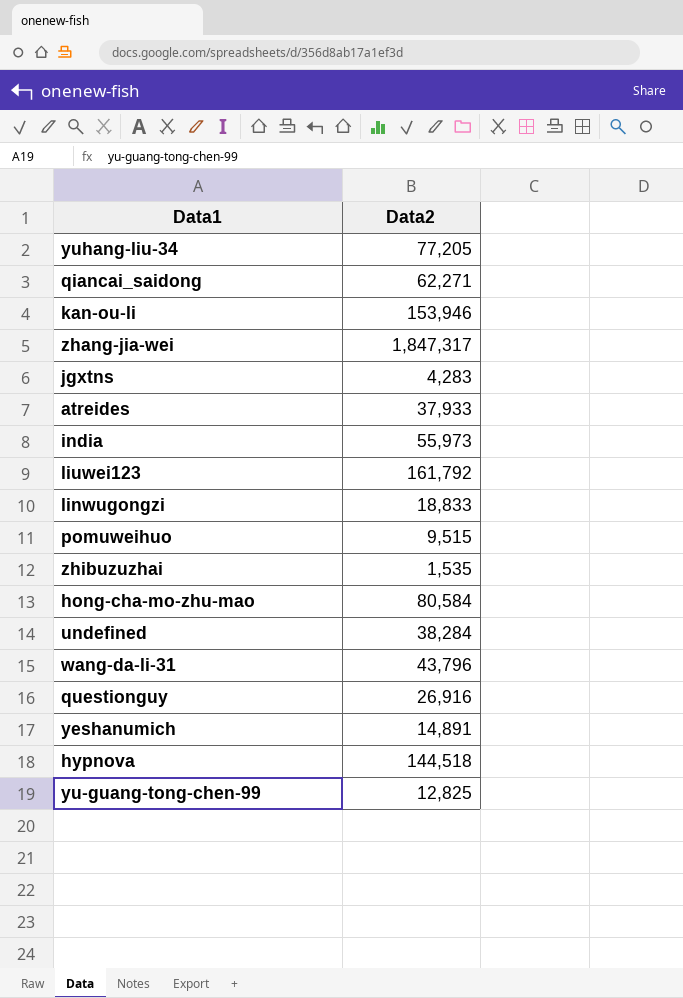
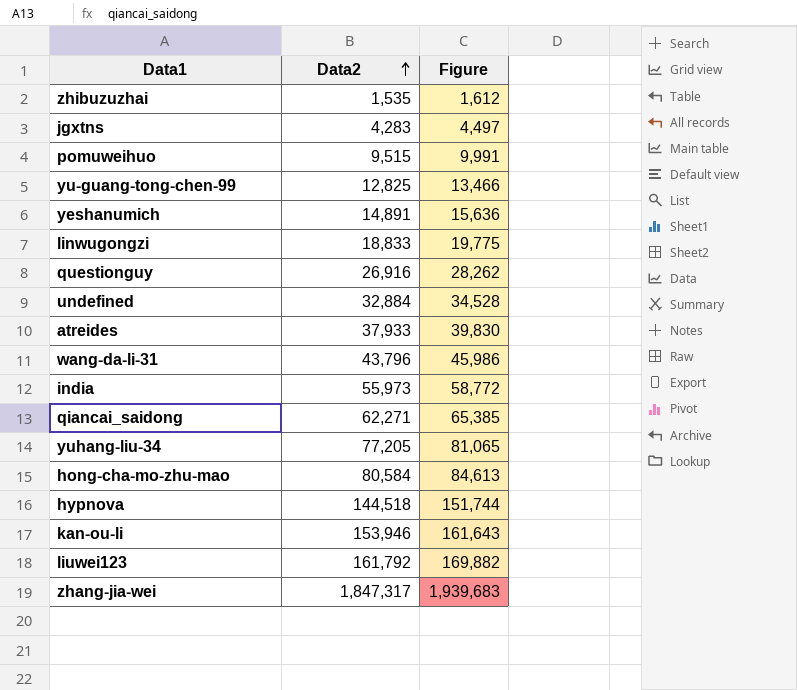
row order: none -> Data2 ascending
column Figure | formula: none -> [Data2] * 1.05
undefined | Data2: 38,284 -> 32,884

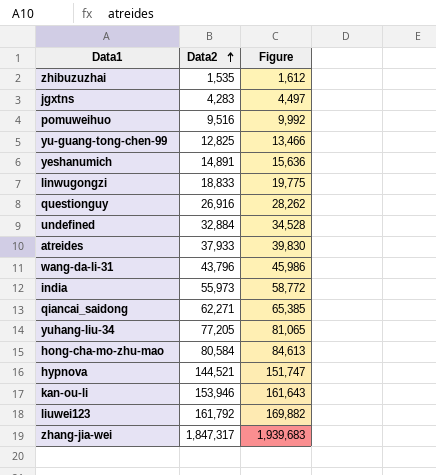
pomuweihuo | Data2: 9,515 -> 9,516
pomuweihuo | Figure: 9,991 -> 9,992
hypnova | Data2: 144,518 -> 144,521
hypnova | Figure: 151,744 -> 151,747

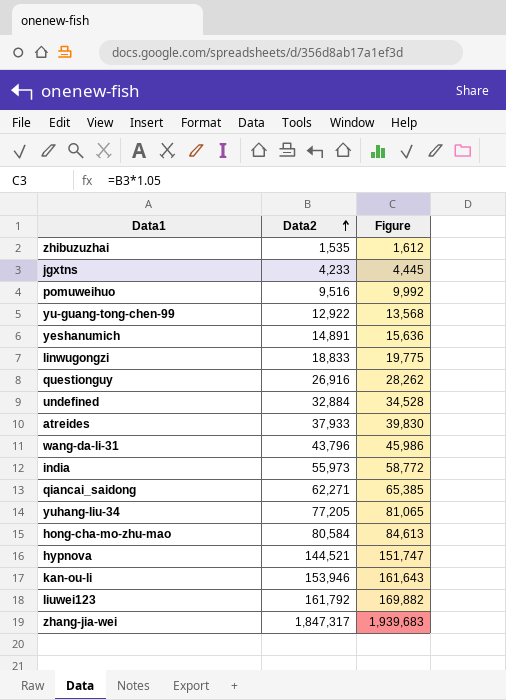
jgxtns | Data2: 4,283 -> 4,233
jgxtns | Figure: 4,497 -> 4,445
yu-guang-tong-chen-99 | Data2: 12,825 -> 12,922
yu-guang-tong-chen-99 | Figure: 13,466 -> 13,568

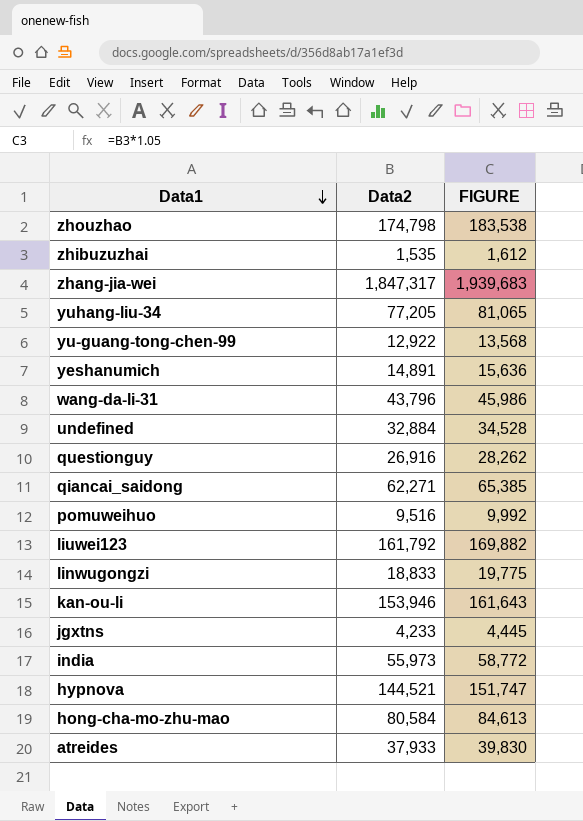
row order: Data2 ascending -> Data1 descending
column name: Figure -> FIGURE
row zhouzhao: none -> 174,798 | 183,538

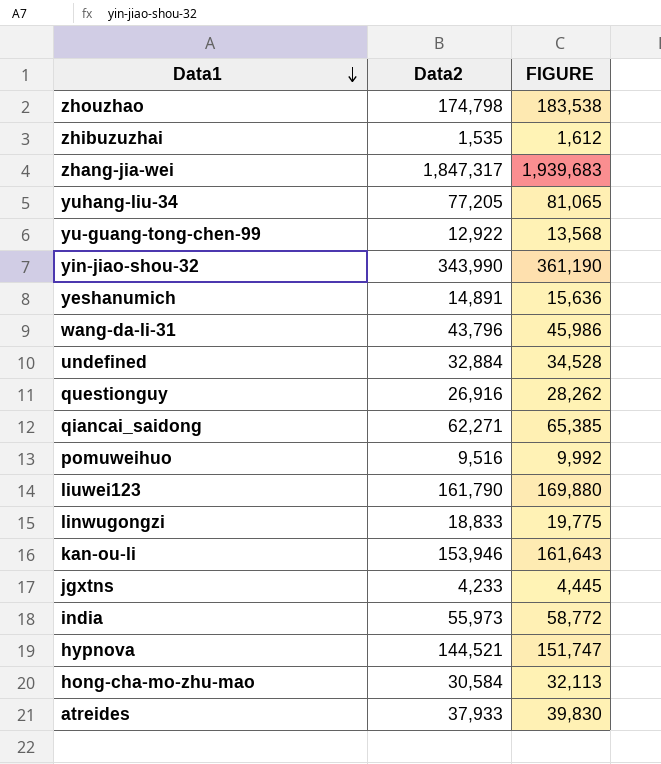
row yin-jiao-shou-32: none -> 343,990 | 361,190
liuwei123 | Data2: 161,792 -> 161,790
liuwei123 | FIGURE: 169,882 -> 169,880
hong-cha-mo-zhu-mao | Data2: 80,584 -> 30,584
hong-cha-mo-zhu-mao | FIGURE: 84,613 -> 32,113

